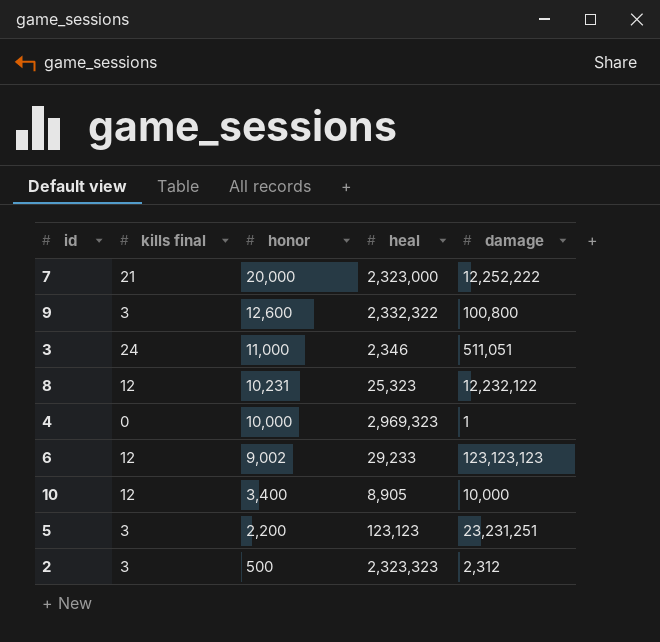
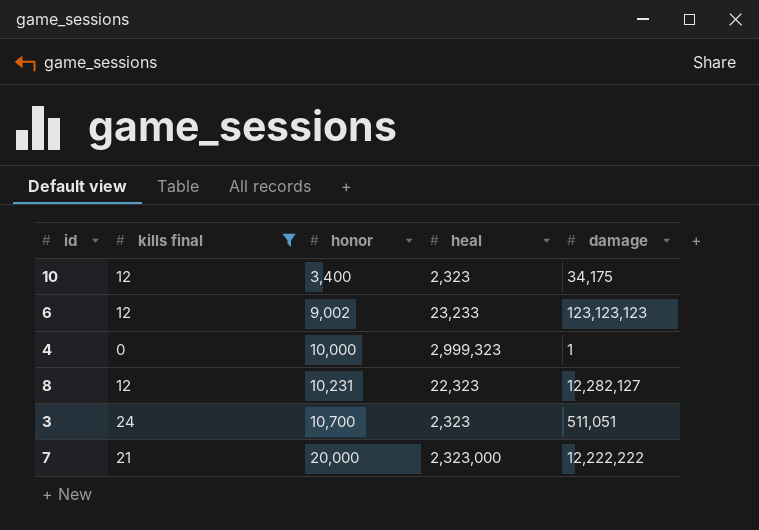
filter: none -> kills final != 3
row order: honor descending -> honor ascending
10 | heal: 8,905 -> 2,323
10 | damage: 10,000 -> 34,175
6 | heal: 29,233 -> 23,233
4 | heal: 2,969,323 -> 2,999,323
8 | heal: 25,323 -> 22,323
8 | damage: 12,232,122 -> 12,282,127
3 | honor: 11,000 -> 10,700
3 | heal: 2,346 -> 2,323
7 | damage: 12,252,222 -> 12,222,222

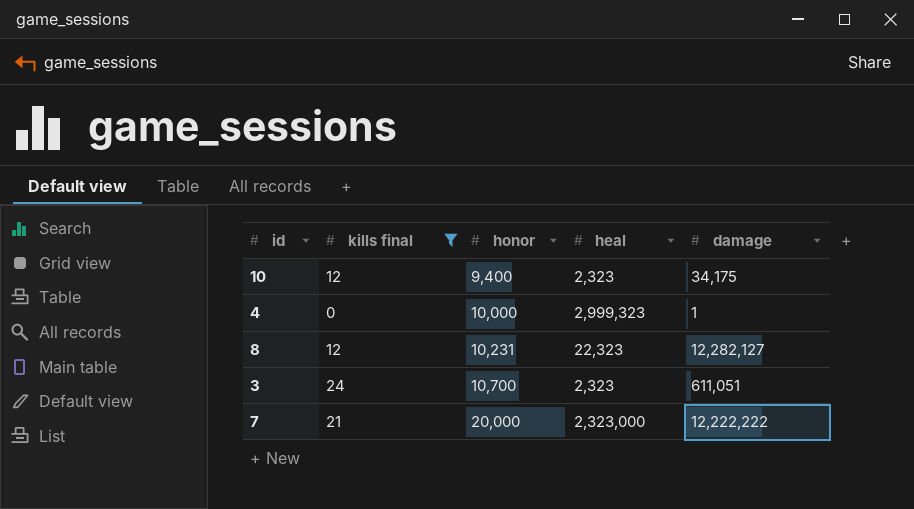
row 6: 12 | 9,002 | 23,233 | 123,123,123 -> none
10 | honor: 3,400 -> 9,400
3 | damage: 511,051 -> 611,051

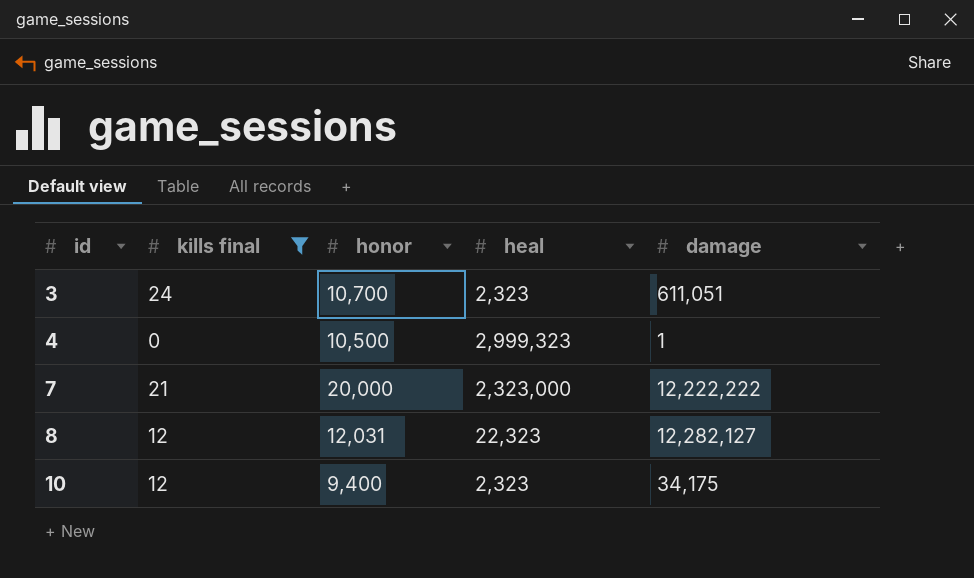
row order: honor ascending -> id ascending
4 | honor: 10,000 -> 10,500
8 | honor: 10,231 -> 12,031

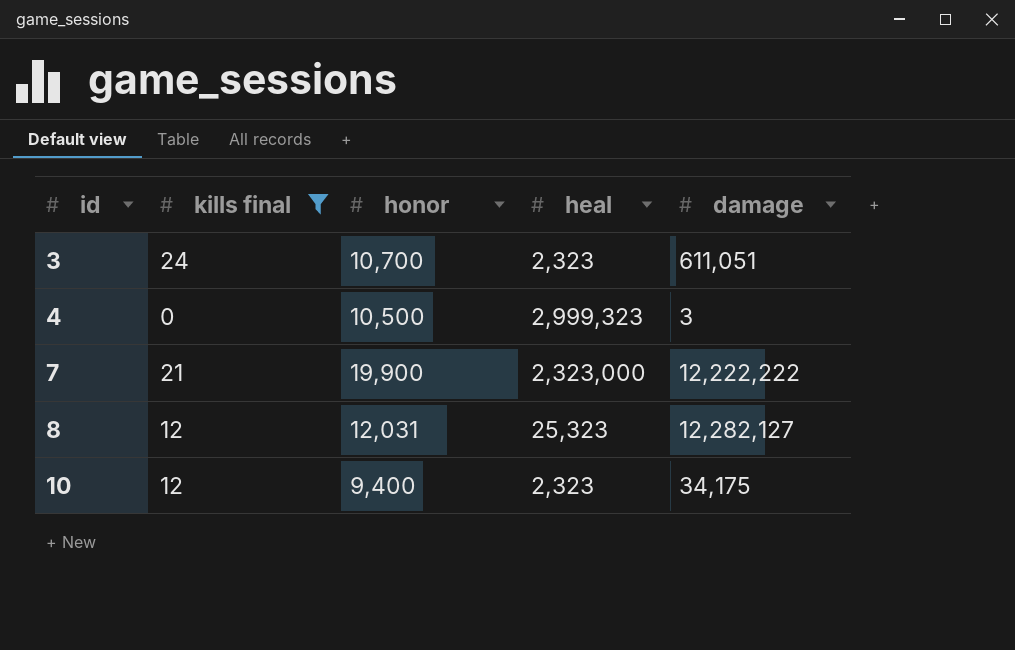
4 | damage: 1 -> 3
7 | honor: 20,000 -> 19,900
8 | heal: 22,323 -> 25,323

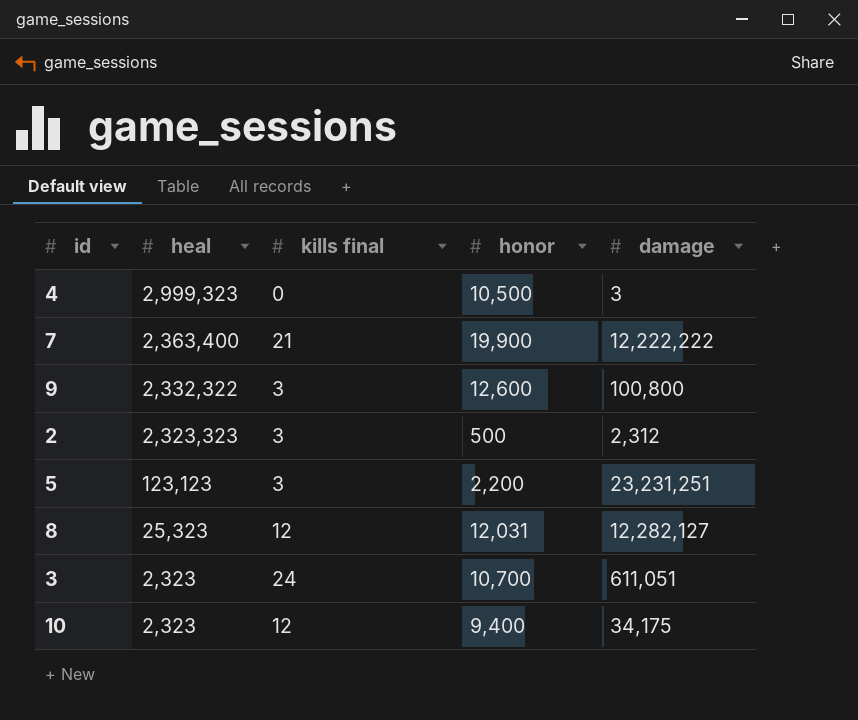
filter: kills final != 3 -> none
row order: id ascending -> heal descending
column heal | position: 4 -> 2
7 | heal: 2,323,000 -> 2,363,400

